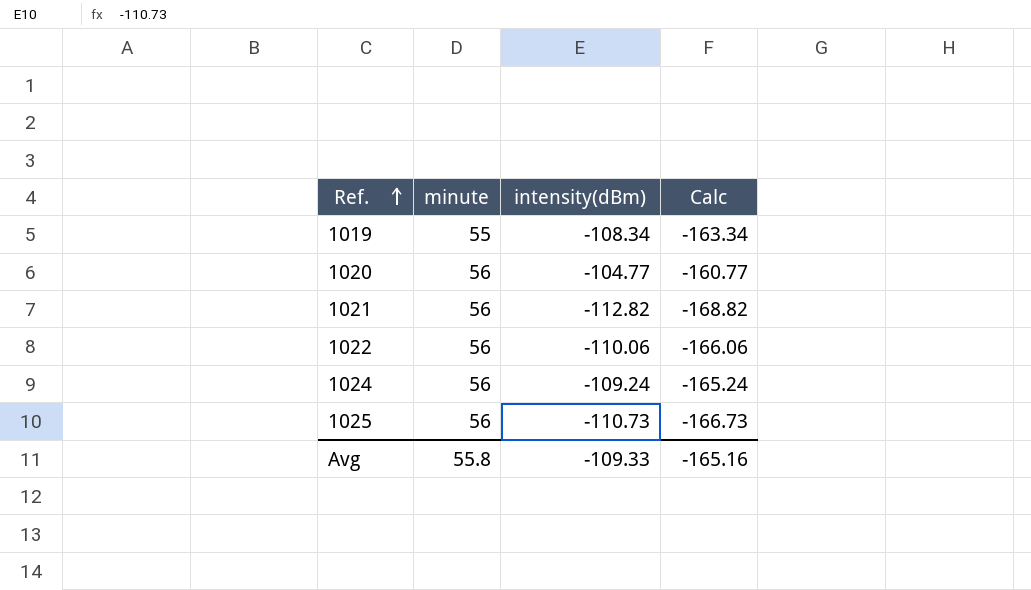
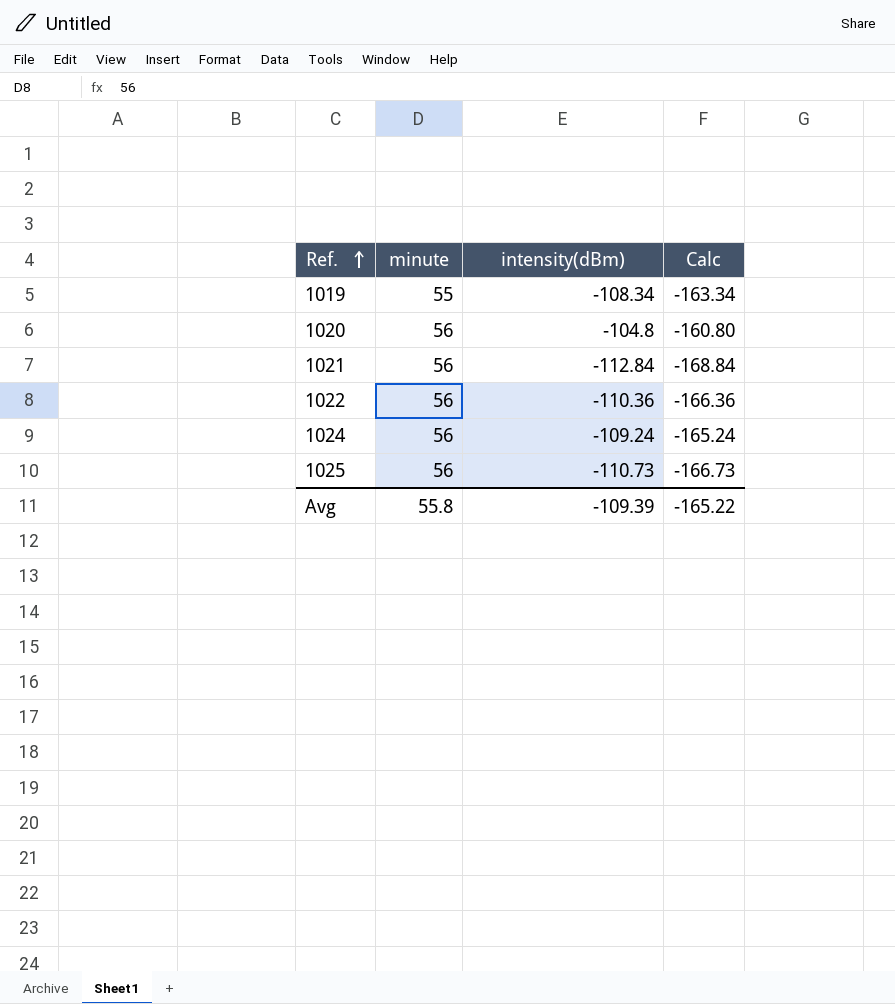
1020 | intensity(dBm): -104.77 -> -104.8
1020 | Calc: -160.77 -> -160.80
1021 | intensity(dBm): -112.82 -> -112.84
1021 | Calc: -168.82 -> -168.84
1022 | intensity(dBm): -110.06 -> -110.36
1022 | Calc: -166.06 -> -166.36
Avg | intensity(dBm): -109.33 -> -109.39
Avg | Calc: -165.16 -> -165.22

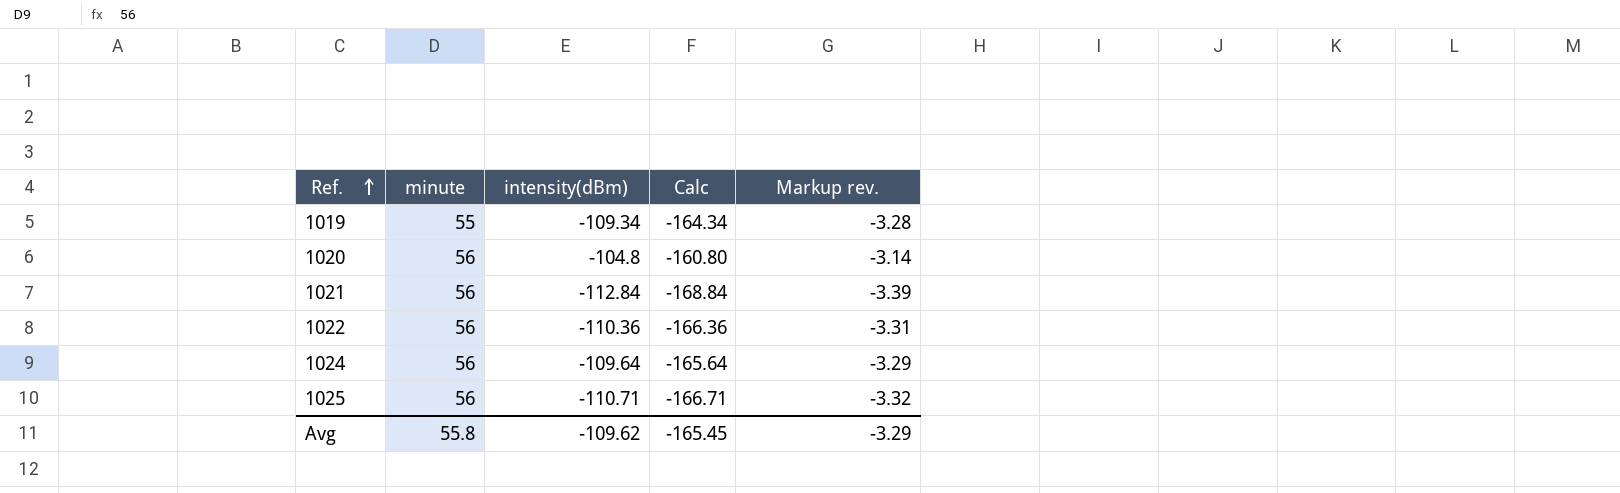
column Markup rev. | formula: none -> [intensity(dBm)] * 0.03
1019 | intensity(dBm): -108.34 -> -109.34
1019 | Calc: -163.34 -> -164.34
1024 | intensity(dBm): -109.24 -> -109.64
1024 | Calc: -165.24 -> -165.64
1025 | intensity(dBm): -110.73 -> -110.71
1025 | Calc: -166.73 -> -166.71
Avg | intensity(dBm): -109.39 -> -109.62
Avg | Calc: -165.22 -> -165.45

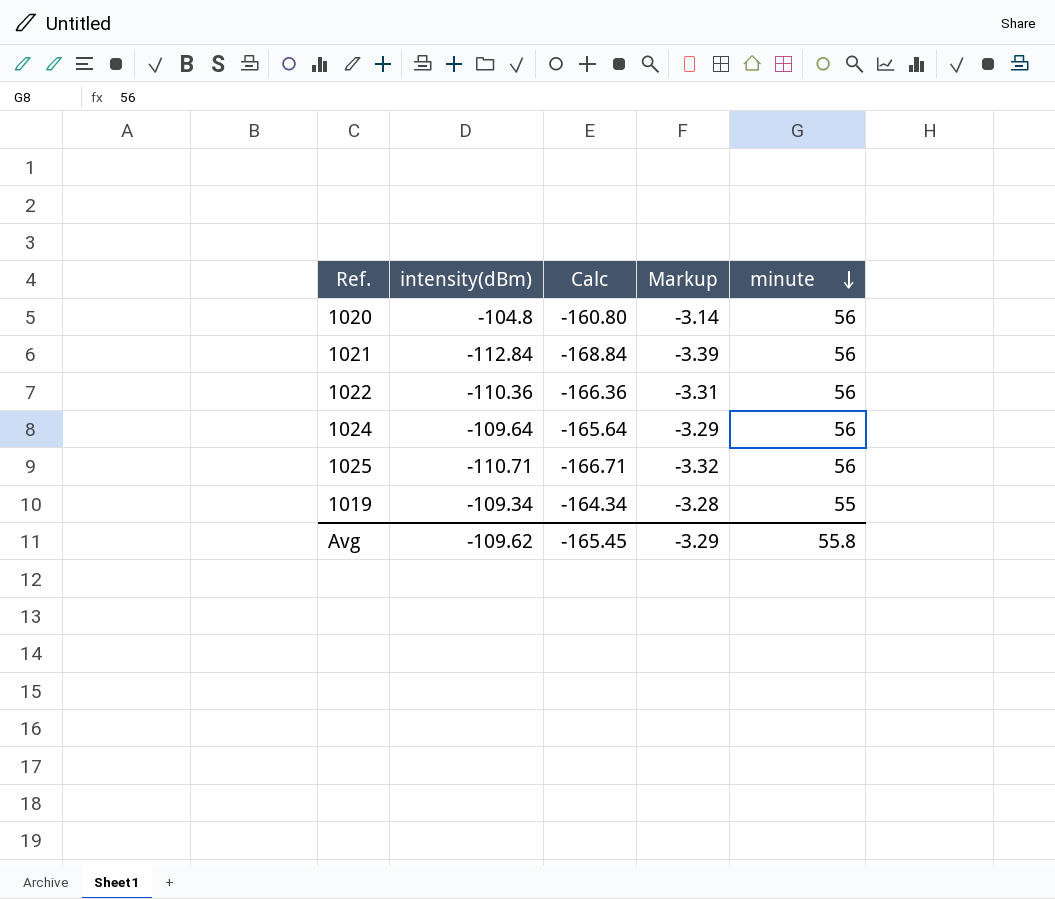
row order: Ref. ascending -> minute descending
column name: Markup rev. -> Markup
column minute | position: 2 -> 5

